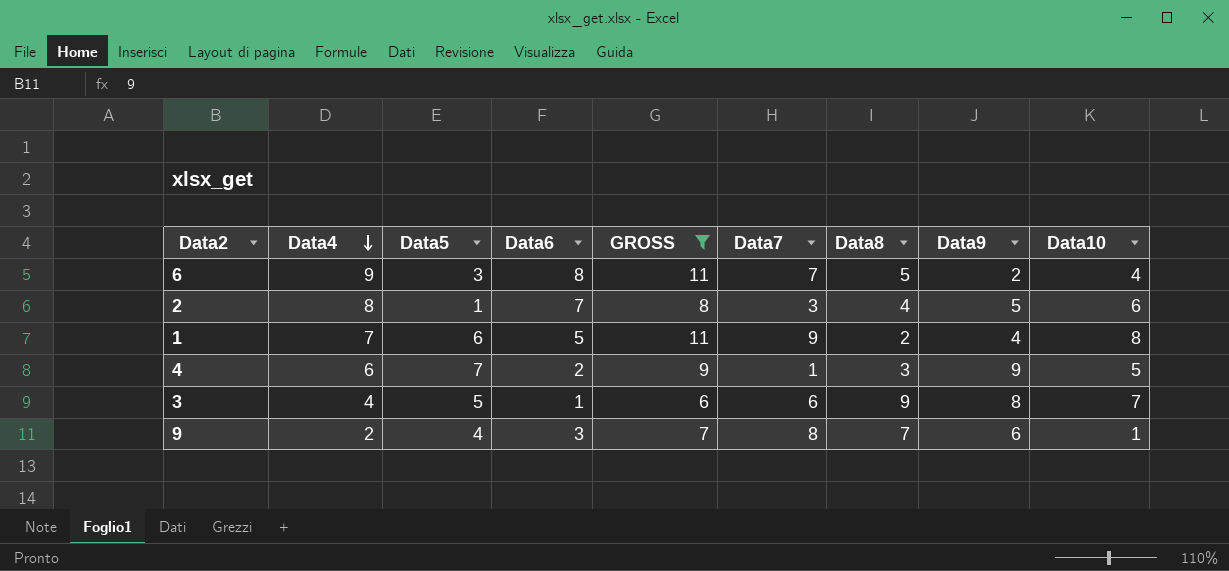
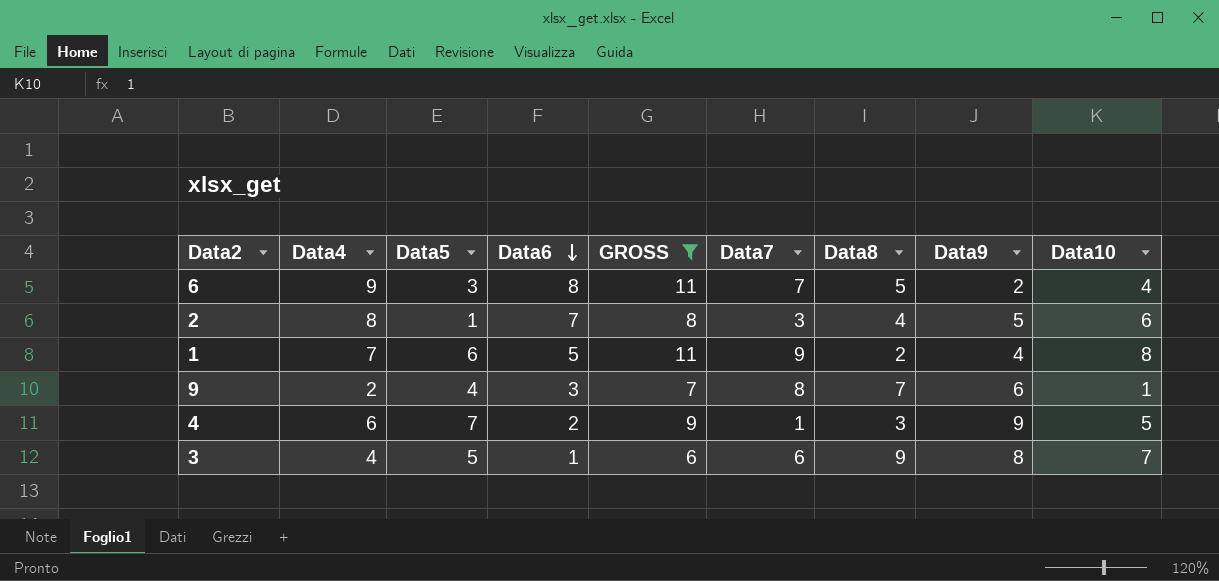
row order: Data4 descending -> Data6 descending

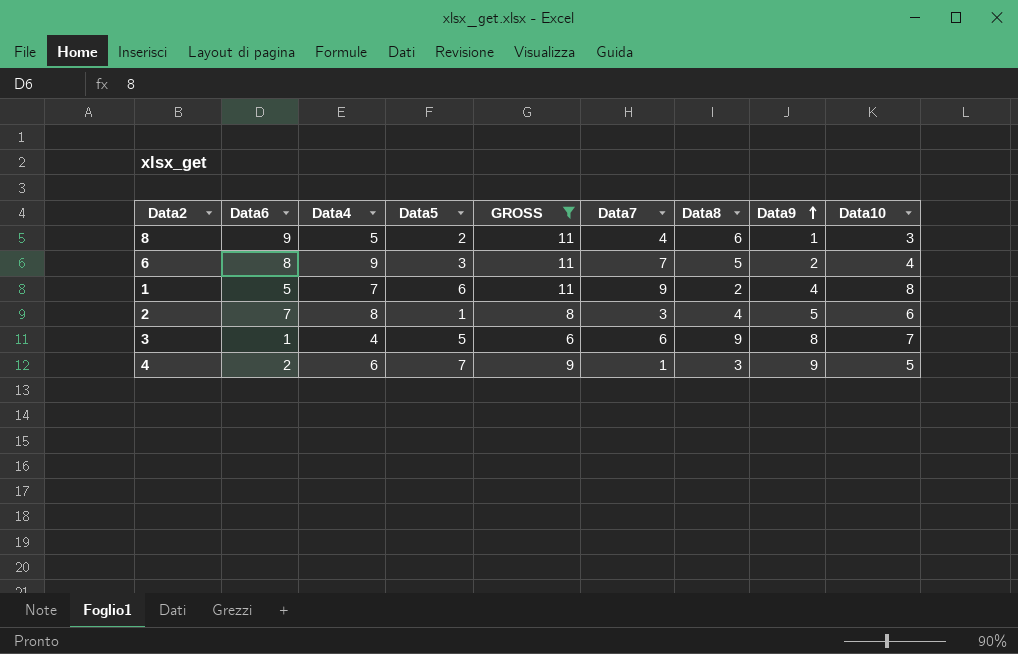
row order: Data6 descending -> Data9 ascending
column Data6 | position: 4 -> 2
row 9: 2 | 4 | 3 | 7 | 8 | 7 | 6 | 1 -> none
row 8: none -> 9 | 5 | 2 | 11 | 4 | 6 | 1 | 3

